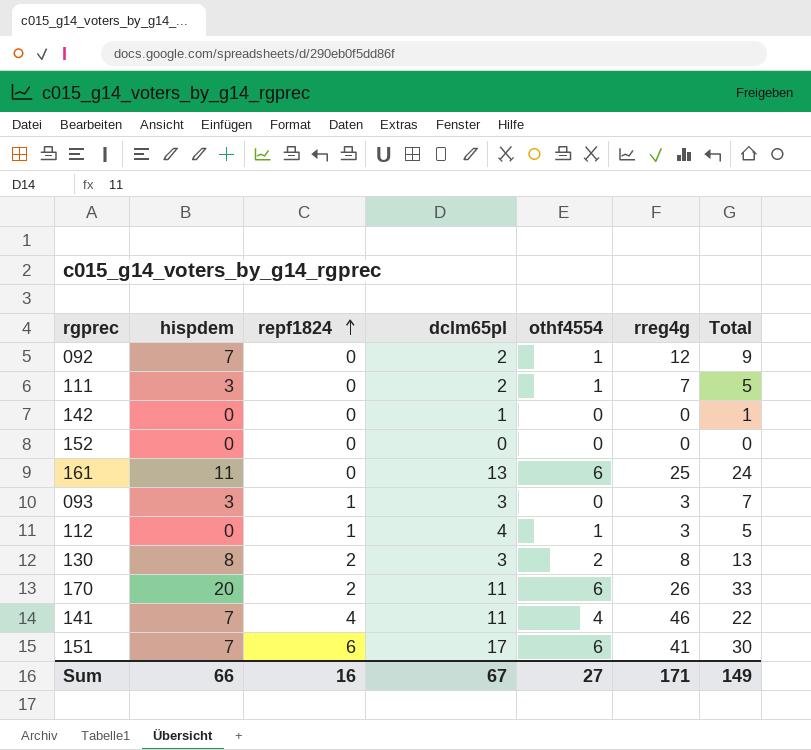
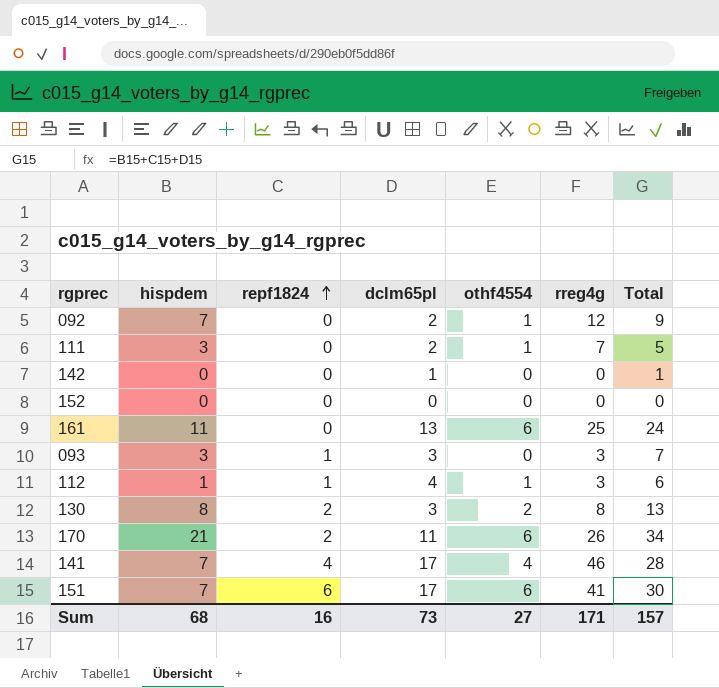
112 | hispdem: 0 -> 1
112 | Total: 5 -> 6
170 | hispdem: 20 -> 21
170 | Total: 33 -> 34
141 | dclm65pl: 11 -> 17
141 | Total: 22 -> 28
Sum | hispdem: 66 -> 68
Sum | dclm65pl: 67 -> 73
Sum | Total: 149 -> 157

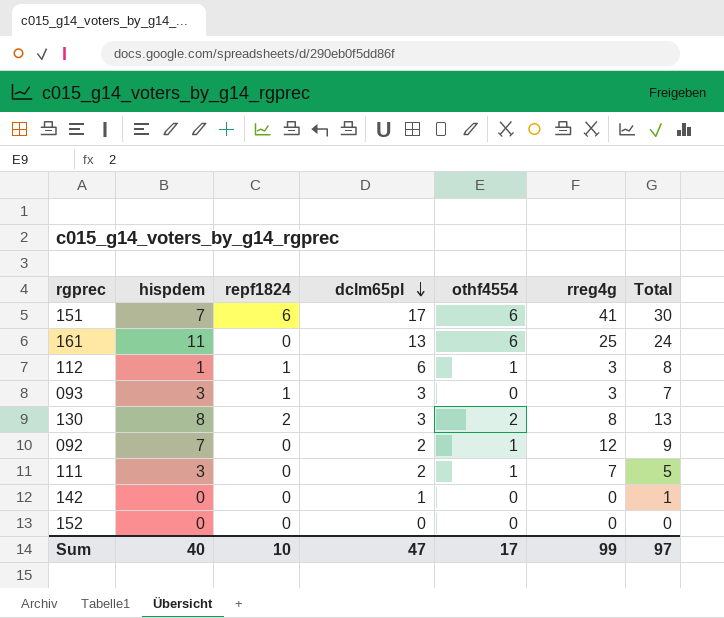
row order: repf1824 ascending -> dclm65pl descending
row 170: 21 | 2 | 11 | 6 | 26 | 34 -> none
row 141: 7 | 4 | 17 | 4 | 46 | 28 -> none
112 | dclm65pl: 4 -> 6
112 | Total: 6 -> 8
Sum | hispdem: 68 -> 40
Sum | repf1824: 16 -> 10
Sum | dclm65pl: 73 -> 47
Sum | othf4554: 27 -> 17
Sum | rreg4g: 171 -> 99
Sum | Total: 157 -> 97

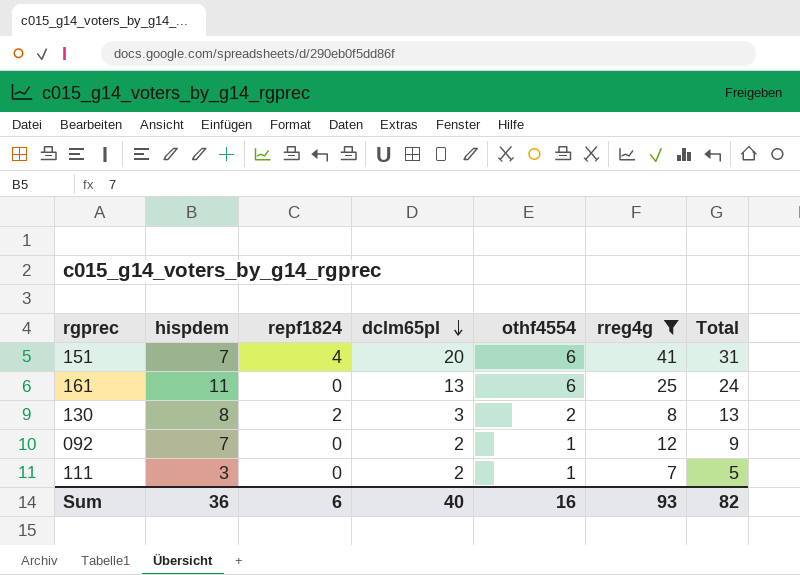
filter: none -> rreg4g >= 7
151 | repf1824: 6 -> 4
151 | dclm65pl: 17 -> 20
151 | Total: 30 -> 31
Sum | hispdem: 40 -> 36
Sum | repf1824: 10 -> 6
Sum | dclm65pl: 47 -> 40
Sum | othf4554: 17 -> 16
Sum | rreg4g: 99 -> 93
Sum | Total: 97 -> 82

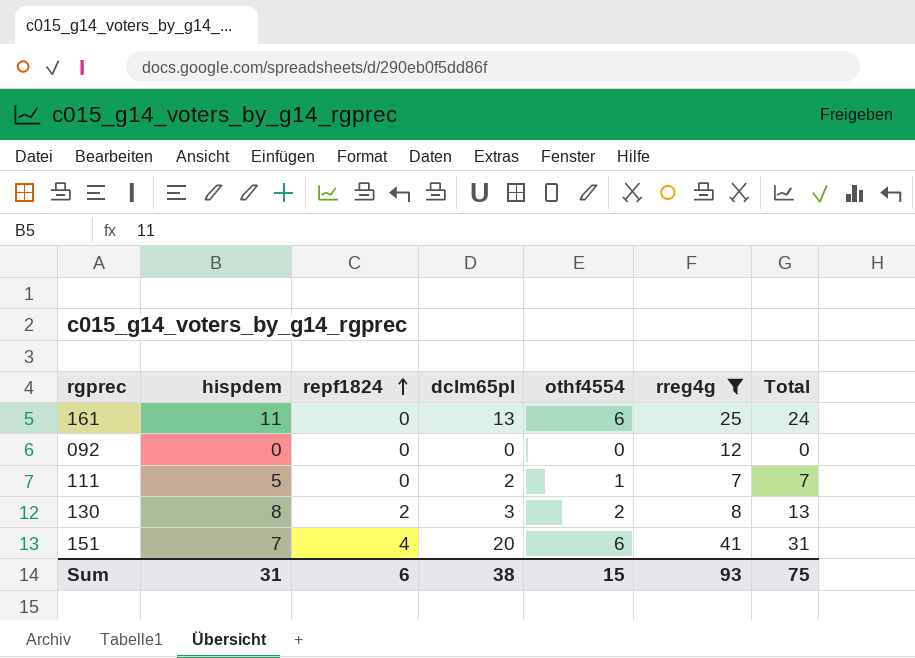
row order: dclm65pl descending -> repf1824 ascending
092 | hispdem: 7 -> 0
092 | dclm65pl: 2 -> 0
092 | othf4554: 1 -> 0
092 | Total: 9 -> 0
111 | hispdem: 3 -> 5
111 | Total: 5 -> 7
Sum | hispdem: 36 -> 31
Sum | dclm65pl: 40 -> 38
Sum | othf4554: 16 -> 15
Sum | Total: 82 -> 75

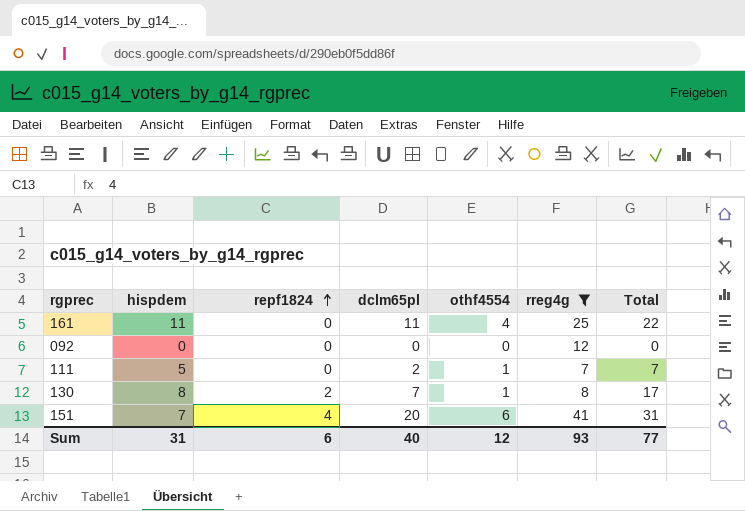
161 | dclm65pl: 13 -> 11
161 | othf4554: 6 -> 4
161 | Total: 24 -> 22
130 | dclm65pl: 3 -> 7
130 | othf4554: 2 -> 1
130 | Total: 13 -> 17
Sum | dclm65pl: 38 -> 40
Sum | othf4554: 15 -> 12
Sum | Total: 75 -> 77

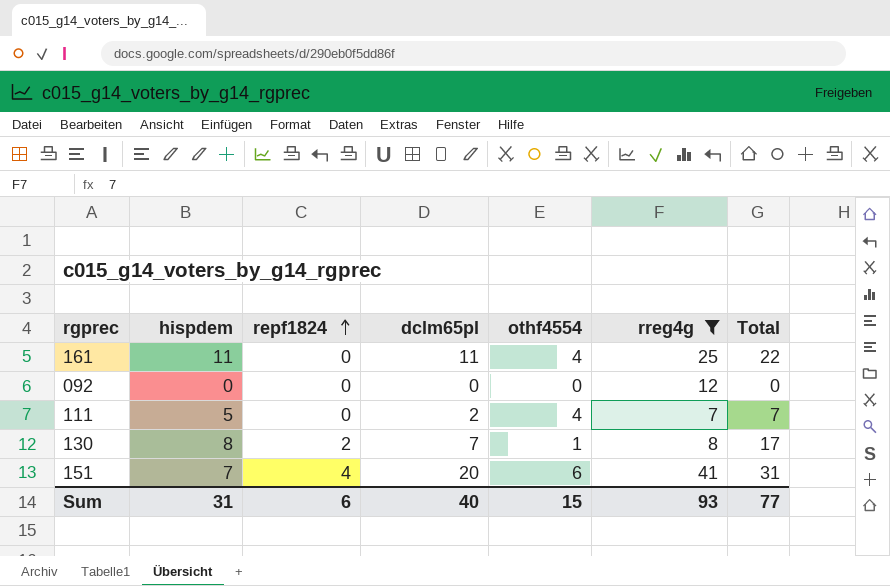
111 | othf4554: 1 -> 4
Sum | othf4554: 12 -> 15

